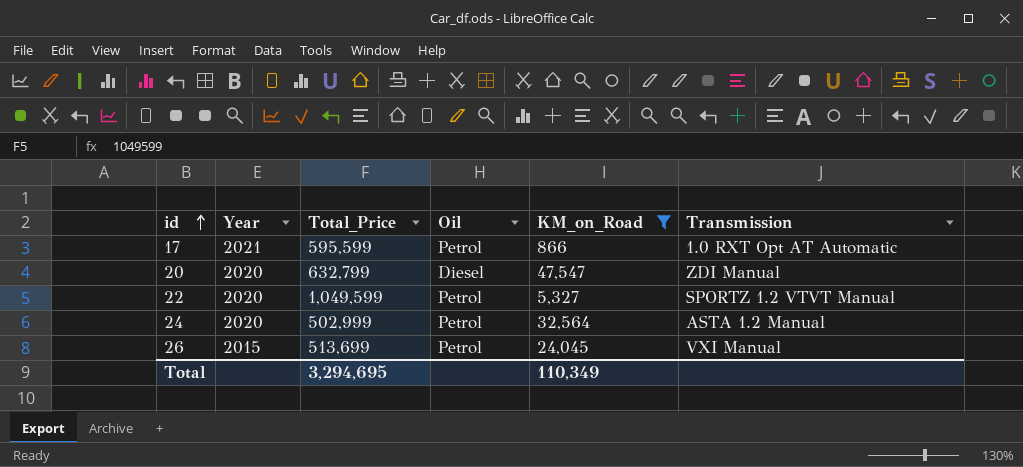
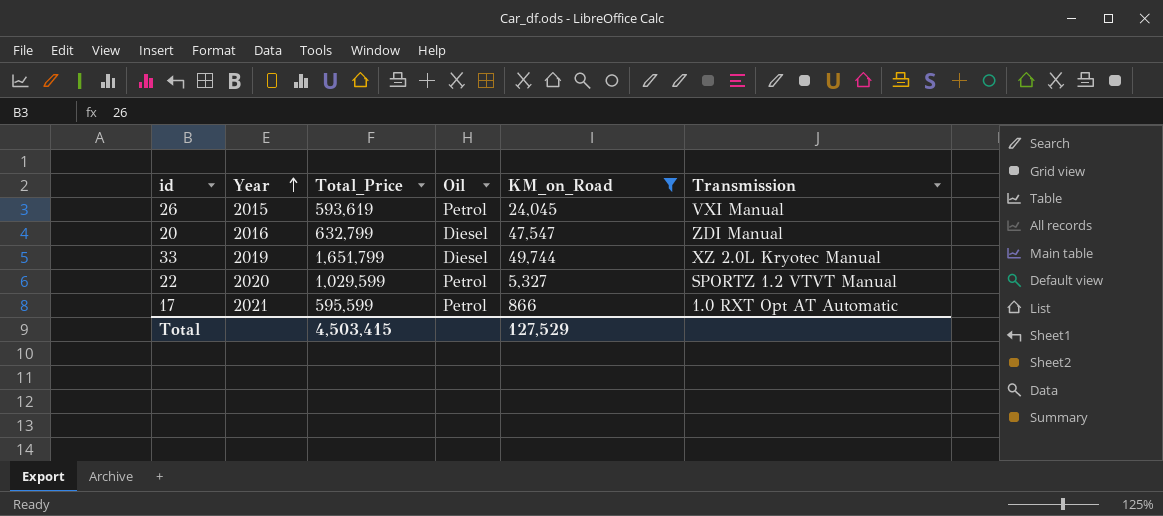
row order: id ascending -> Year ascending
row 24: 2020 | 502,999 | Petrol | 32,564 | ASTA 1.2 Manual -> none
26 | Total_Price: 513,699 -> 593,619
20 | Year: 2020 -> 2016
row 33: none -> 2019 | 1,651,799 | Diesel | 49,744 | XZ 2.0L Kryotec Manual
22 | Total_Price: 1,049,599 -> 1,029,599
Total | Total_Price: 3,294,695 -> 4,503,415
Total | KM_on_Road: 110,349 -> 127,529

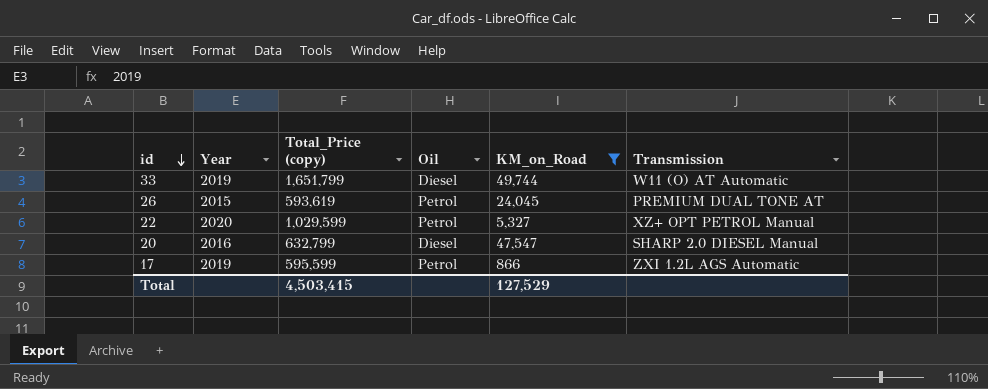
row order: Year ascending -> id descending
column name: Total_Price -> Total_Price (copy)
33 | Transmission: XZ 2.0L Kryotec Manual -> W11 (O) AT Automatic
26 | Transmission: VXI Manual -> PREMIUM DUAL TONE AT
22 | Transmission: SPORTZ 1.2 VTVT Manual -> XZ+ OPT PETROL Manual
20 | Transmission: ZDI Manual -> SHARP 2.0 DIESEL Manual
17 | Year: 2021 -> 2019
17 | Transmission: 1.0 RXT Opt AT Automatic -> ZXI 1.2L AGS Automatic

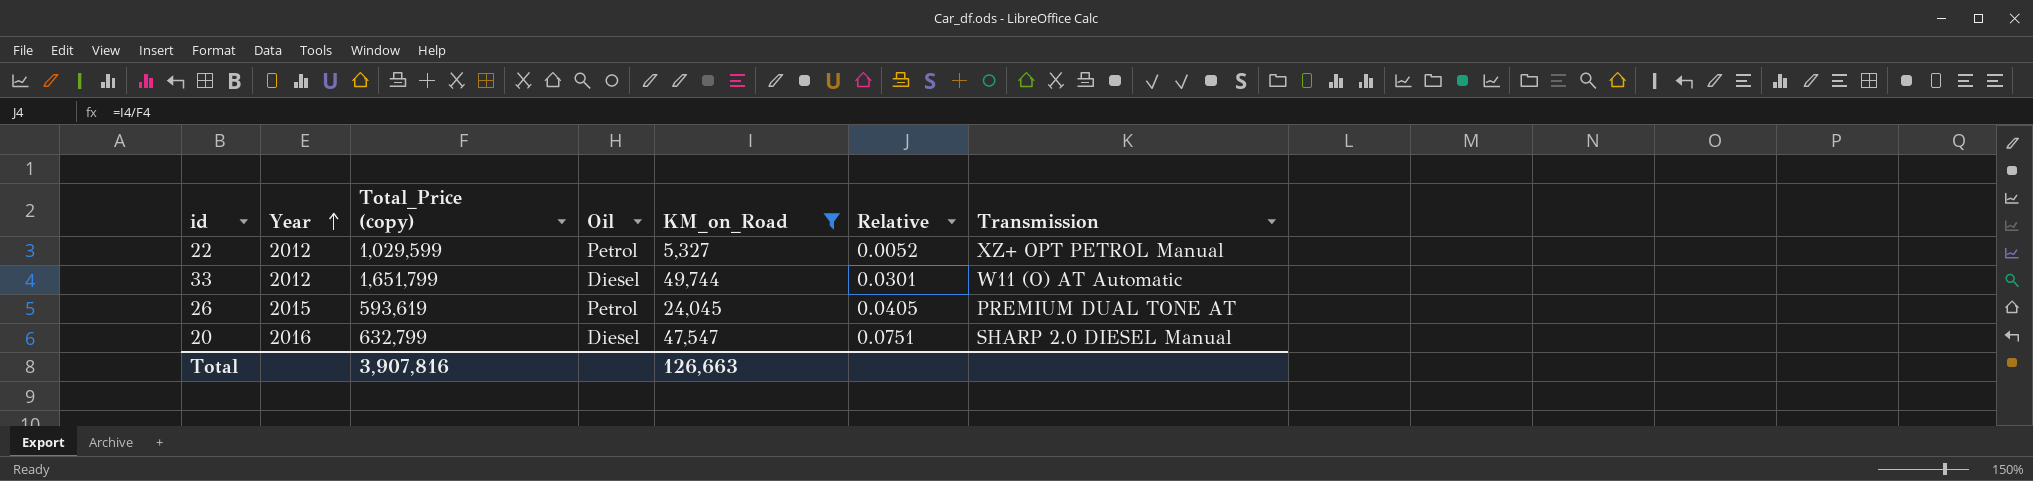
row order: id descending -> Year ascending
column Relative | formula: none -> [KM_on_Road] / [Total_Price (copy)]
row 17: 2019 | 595,599 | Petrol | 866 | ZXI 1.2L AGS Automatic -> none
22 | Year: 2020 -> 2012
33 | Year: 2019 -> 2012
Total | Total_Price (copy): 4,503,415 -> 3,907,816
Total | KM_on_Road: 127,529 -> 126,663

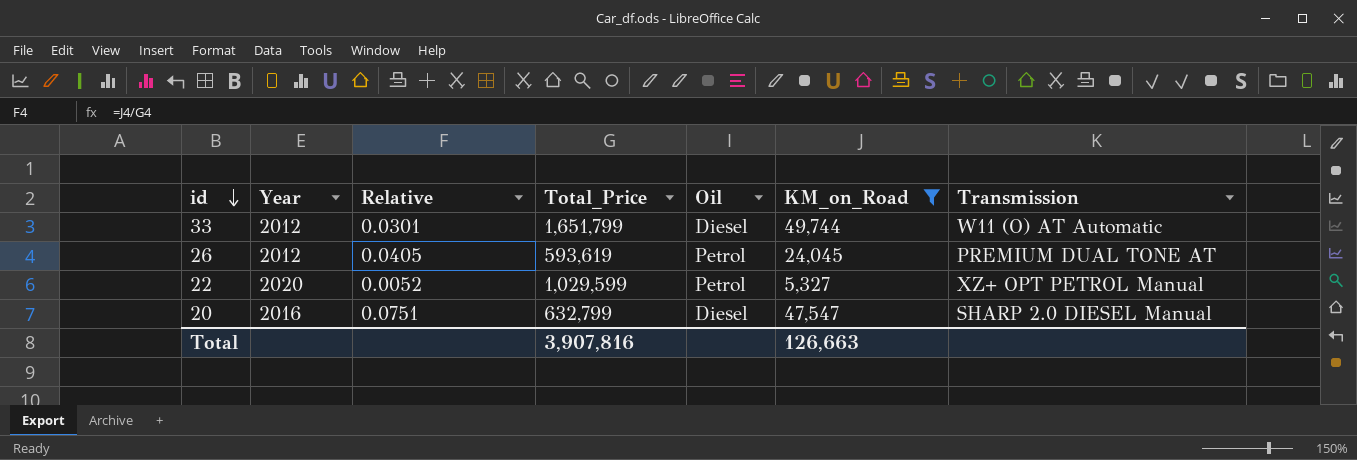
row order: Year ascending -> id descending
column Relative | position: 6 -> 3
column name: Total_Price (copy) -> Total_Price
26 | Year: 2015 -> 2012
22 | Year: 2012 -> 2020

